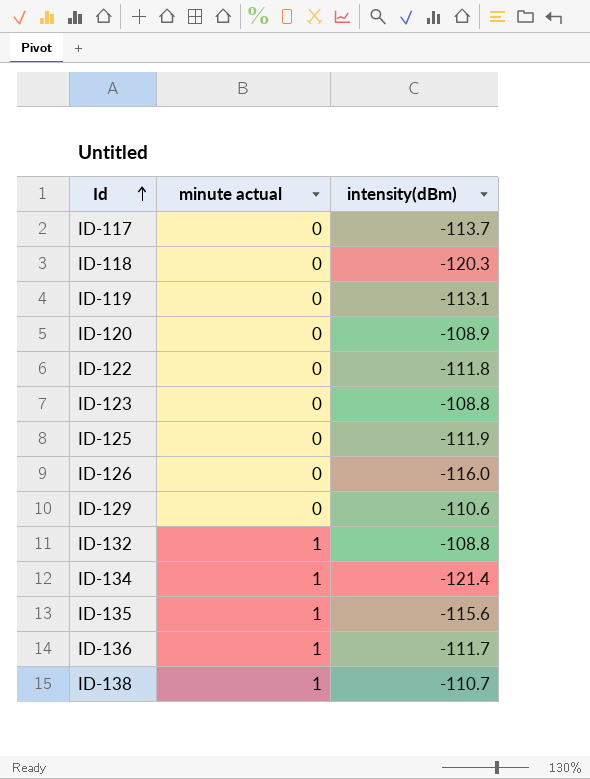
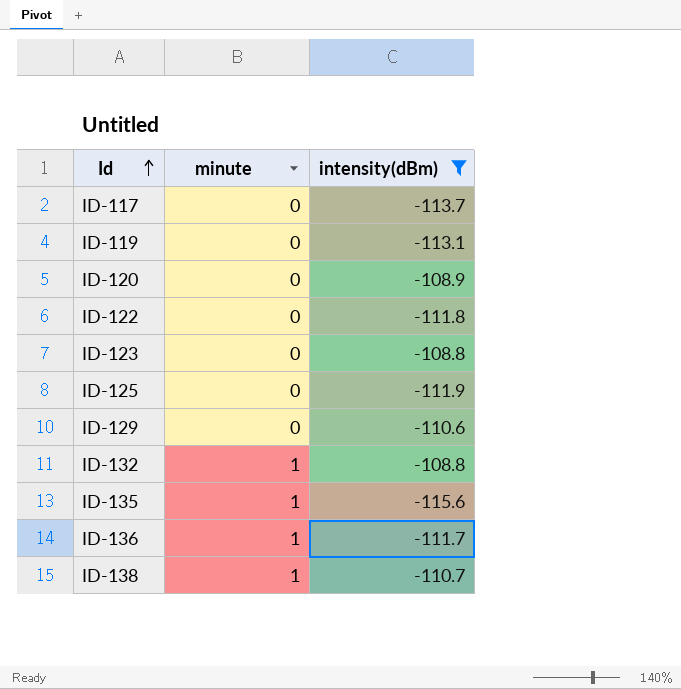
filter: none -> intensity(dBm) >= -115.6
column name: minute actual -> minute

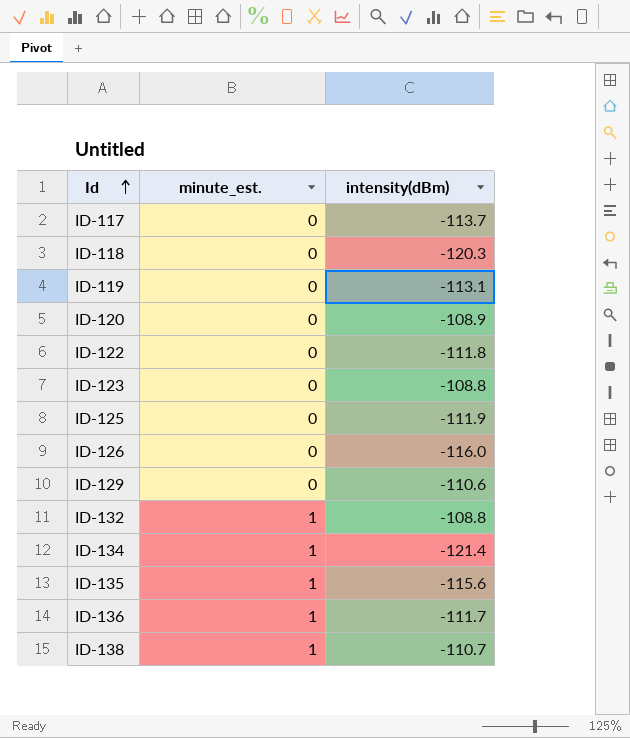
filter: intensity(dBm) >= -115.6 -> none
column name: minute -> minute_est.

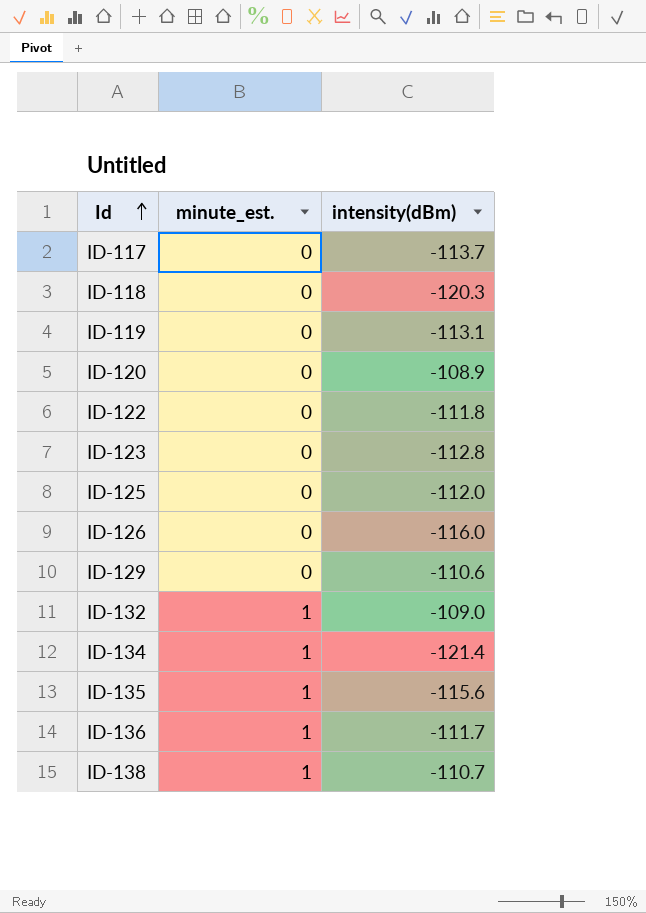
ID-123 | intensity(dBm): -108.8 -> -112.8
ID-125 | intensity(dBm): -111.9 -> -112.0
ID-132 | intensity(dBm): -108.8 -> -109.0

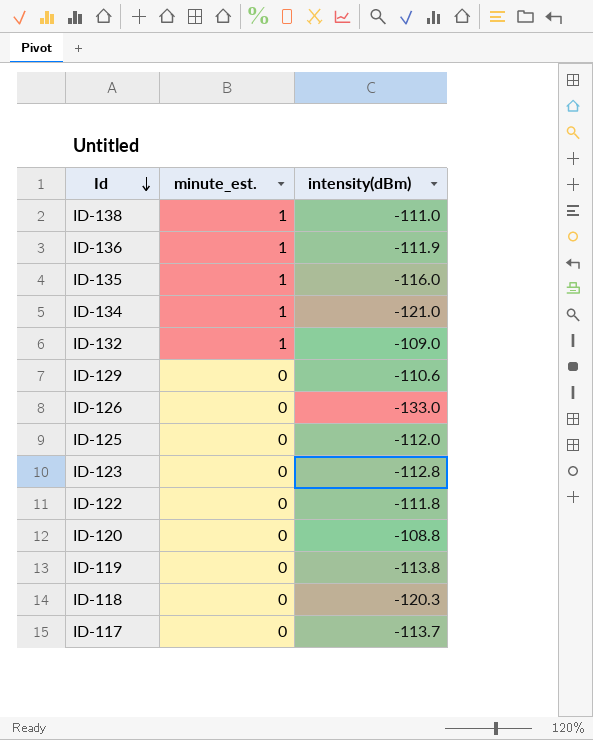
row order: Id ascending -> Id descending
ID-138 | intensity(dBm): -110.7 -> -111.0
ID-136 | intensity(dBm): -111.7 -> -111.9
ID-135 | intensity(dBm): -115.6 -> -116.0
ID-134 | intensity(dBm): -121.4 -> -121.0
ID-126 | intensity(dBm): -116.0 -> -133.0
ID-120 | intensity(dBm): -108.9 -> -108.8
ID-119 | intensity(dBm): -113.1 -> -113.8

